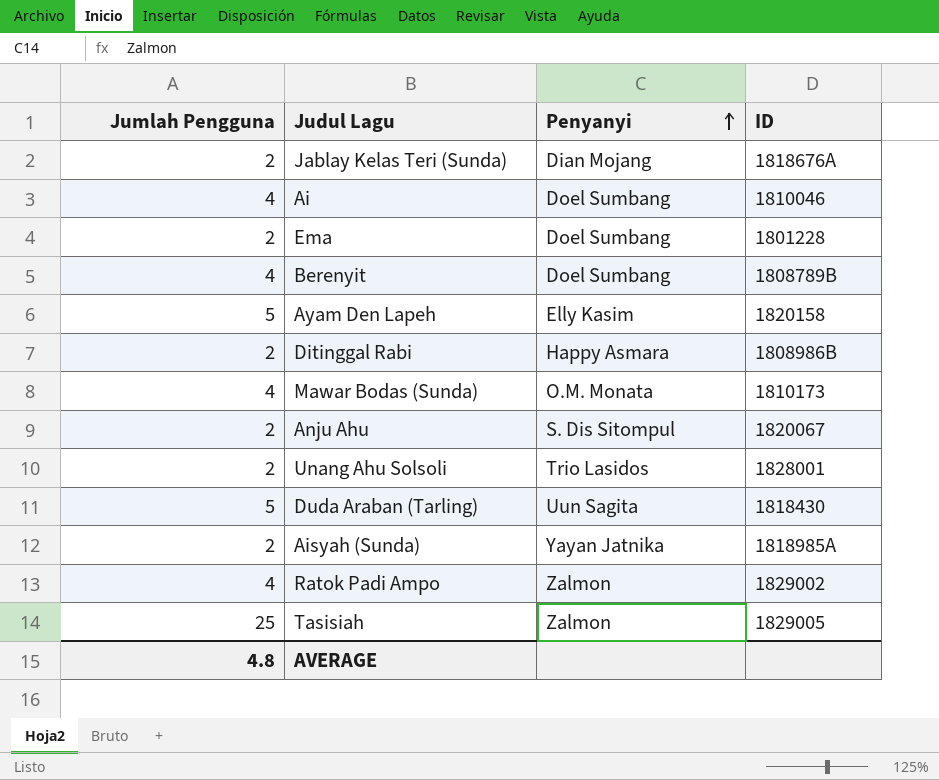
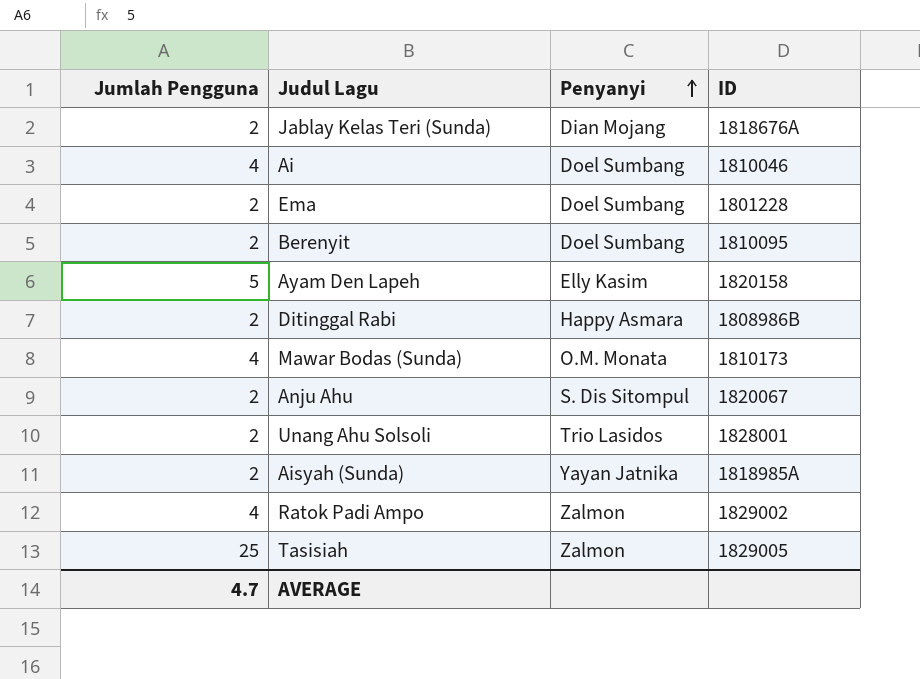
row Duda Araban (Tarling): 5 | Uun Sagita | 1818430 -> none
Berenyit | Jumlah Pengguna: 4 -> 2
Berenyit | ID: 1808789B -> 1810095
AVERAGE | Jumlah Pengguna: 4.8 -> 4.7

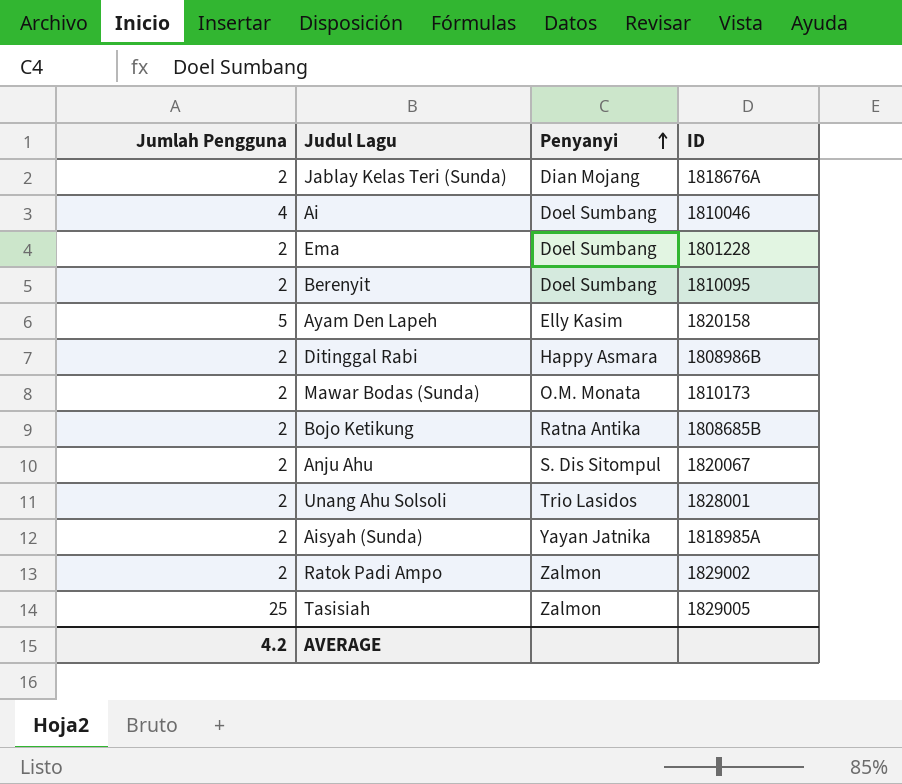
Mawar Bodas (Sunda) | Jumlah Pengguna: 4 -> 2
row Bojo Ketikung: none -> 2 | Ratna Antika | 1808685B
Ratok Padi Ampo | Jumlah Pengguna: 4 -> 2
AVERAGE | Jumlah Pengguna: 4.7 -> 4.2

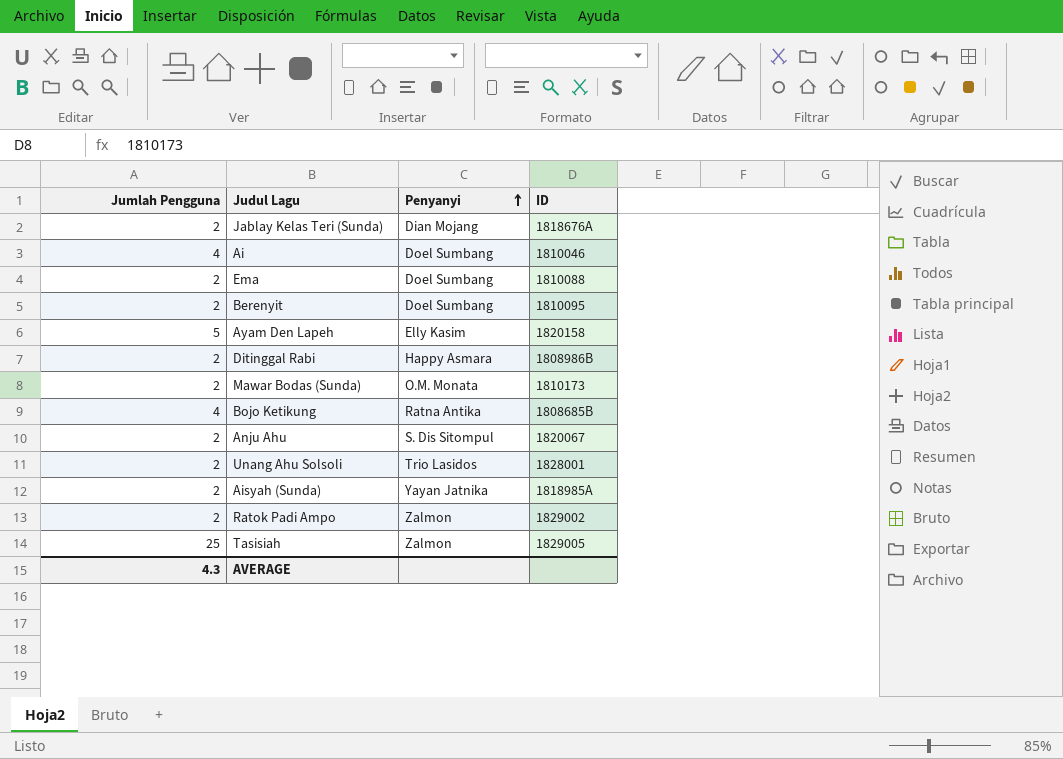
Ema | ID: 1801228 -> 1810088
Bojo Ketikung | Jumlah Pengguna: 2 -> 4
AVERAGE | Jumlah Pengguna: 4.2 -> 4.3

